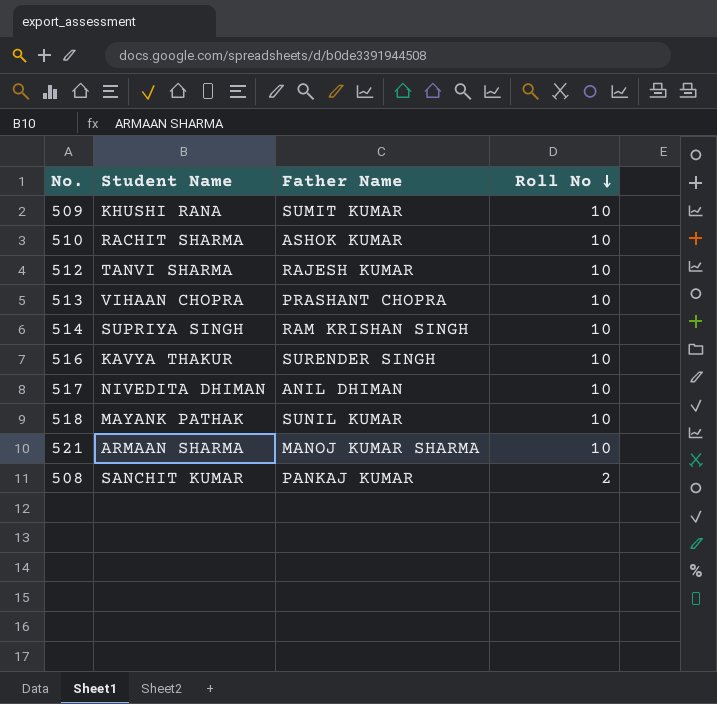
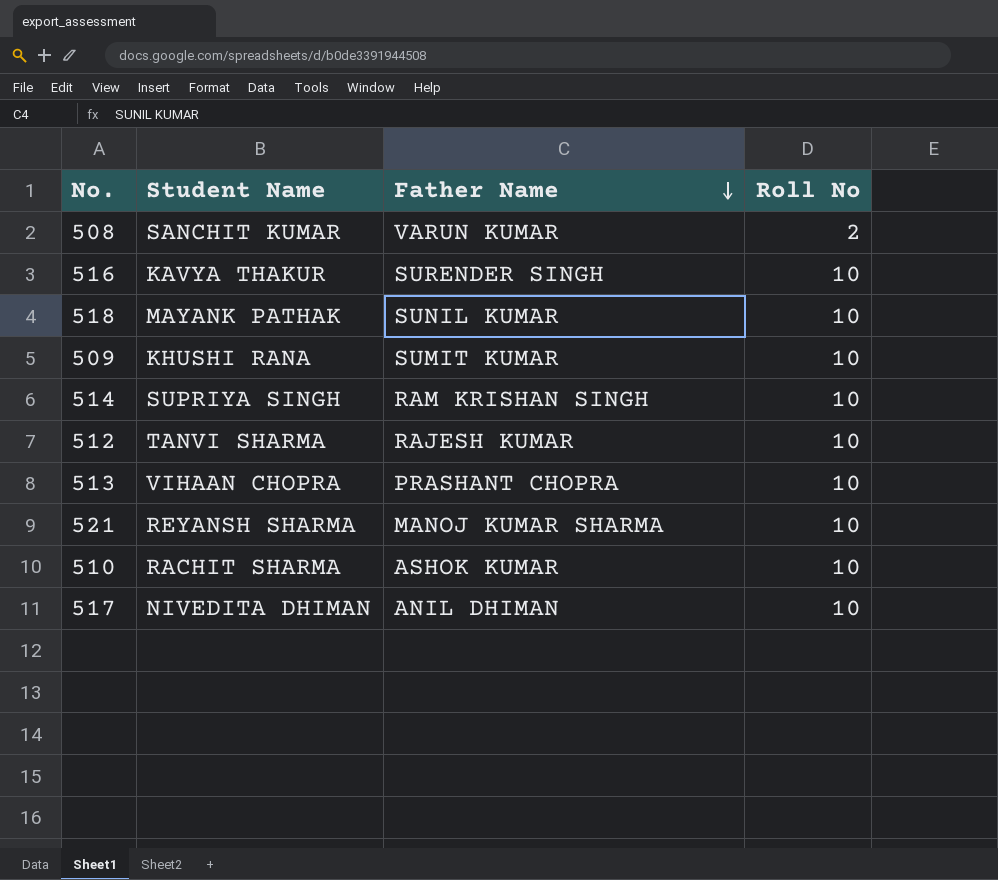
row order: Roll No descending -> Father Name descending
508 | Father Name: PANKAJ KUMAR -> VARUN KUMAR
521 | Student Name: ARMAAN SHARMA -> REYANSH SHARMA

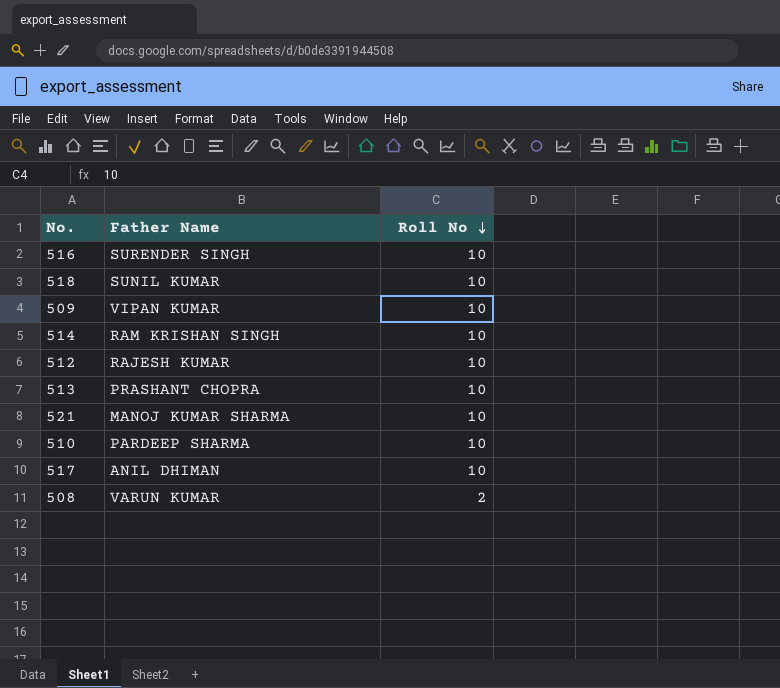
row order: Father Name descending -> Roll No descending
column Student Name | position: 2 -> none
509 | Father Name: SUMIT KUMAR -> VIPAN KUMAR
510 | Father Name: ASHOK KUMAR -> PARDEEP SHARMA

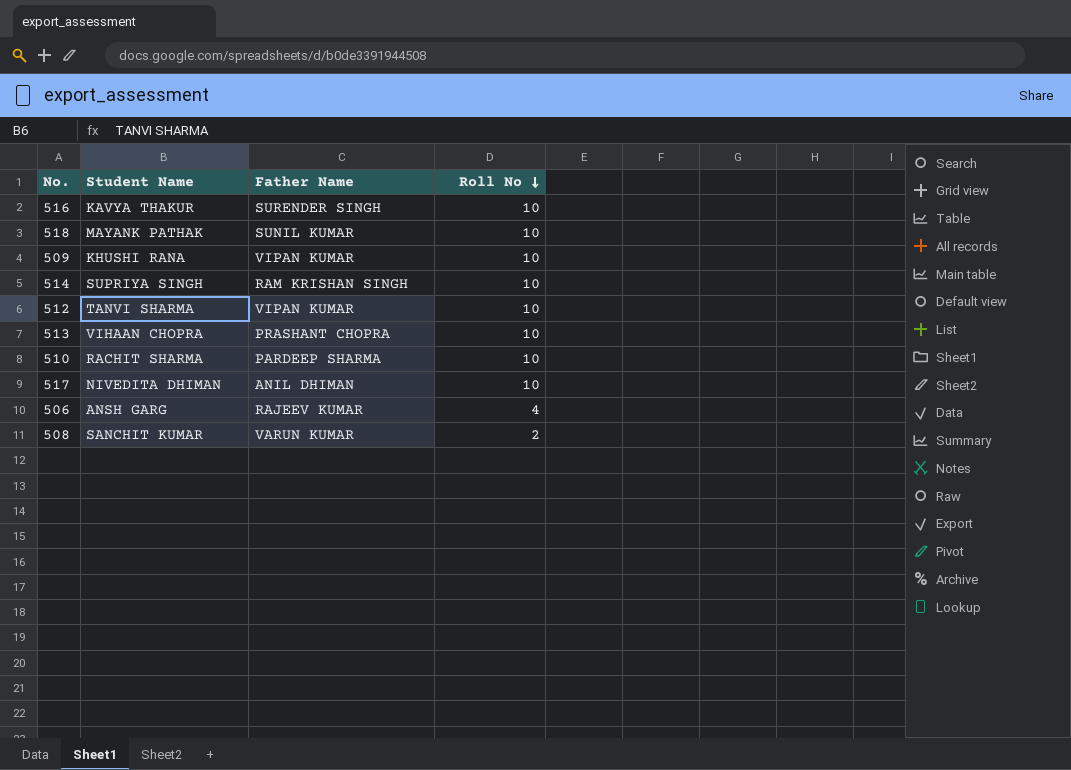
column Student Name | position: none -> 2
row 521: MANOJ KUMAR SHARMA | 10 -> none
512 | Father Name: RAJESH KUMAR -> VIPAN KUMAR
row 506: none -> ANSH GARG | RAJEEV KUMAR | 4

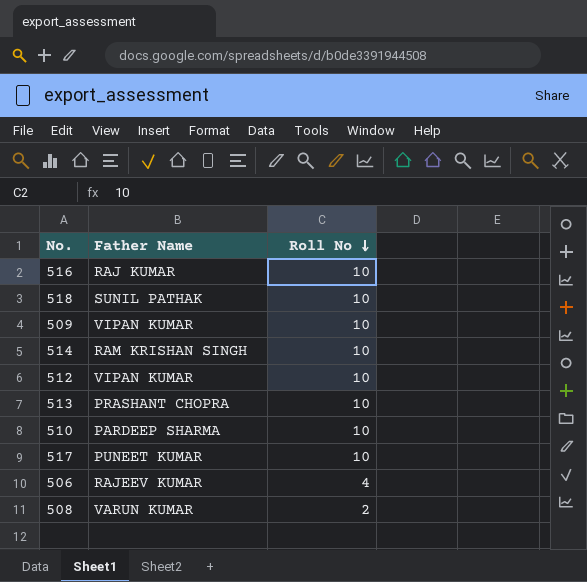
column Student Name | position: 2 -> none
516 | Father Name: SURENDER SINGH -> RAJ KUMAR
518 | Father Name: SUNIL KUMAR -> SUNIL PATHAK
517 | Father Name: ANIL DHIMAN -> PUNEET KUMAR

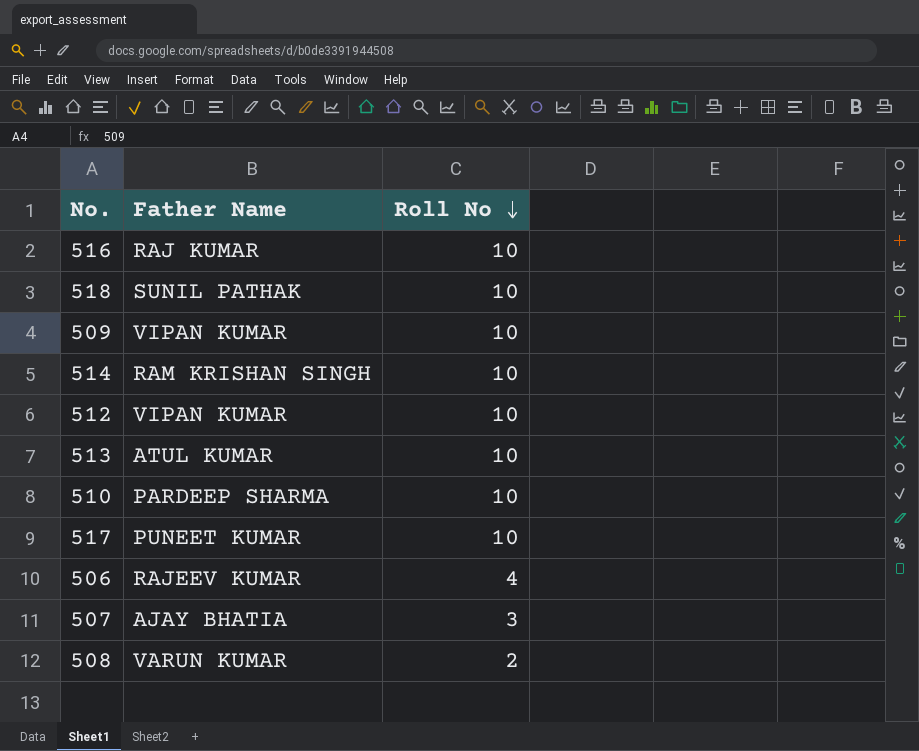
513 | Father Name: PRASHANT CHOPRA -> ATUL KUMAR
row 507: none -> AJAY BHATIA | 3

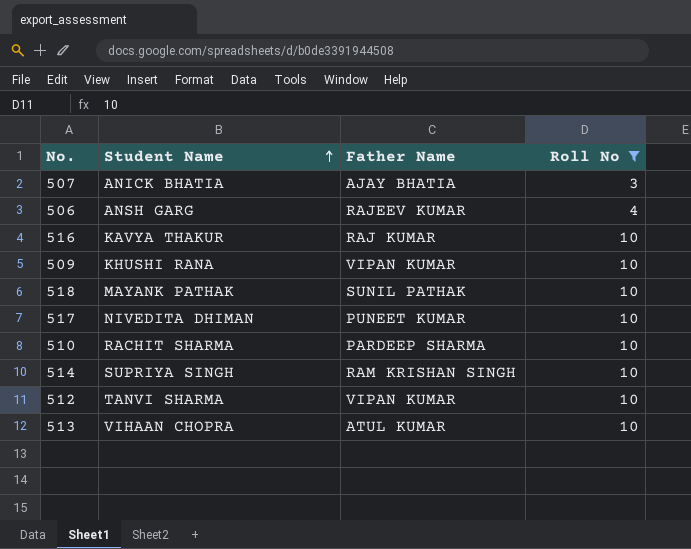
filter: none -> Roll No != 2
row order: Roll No descending -> Student Name ascending
column Student Name | position: none -> 2

